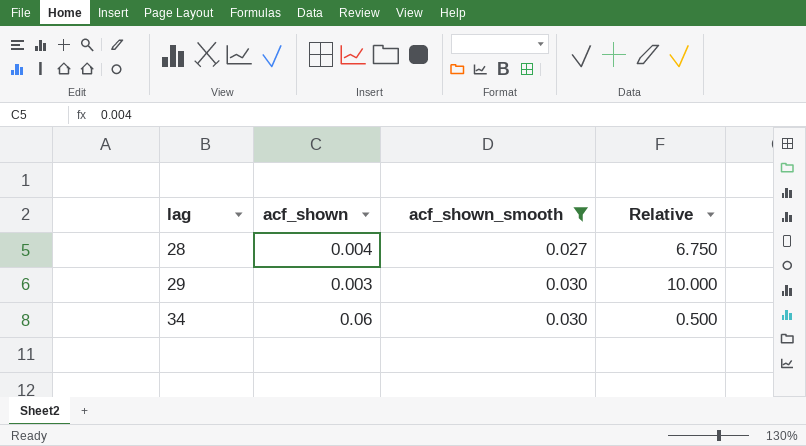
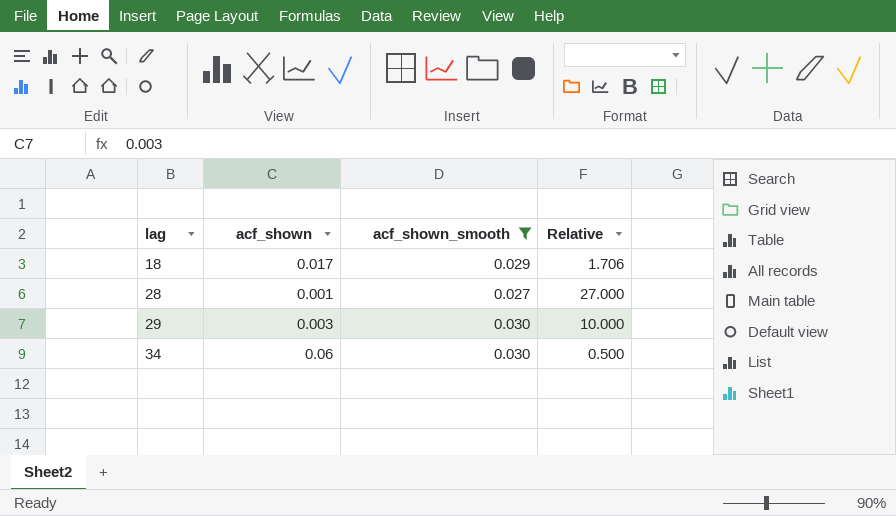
row 18: none -> 0.017 | 0.029 | 1.706
28 | acf_shown: 0.004 -> 0.001
28 | Relative: 6.750 -> 27.000

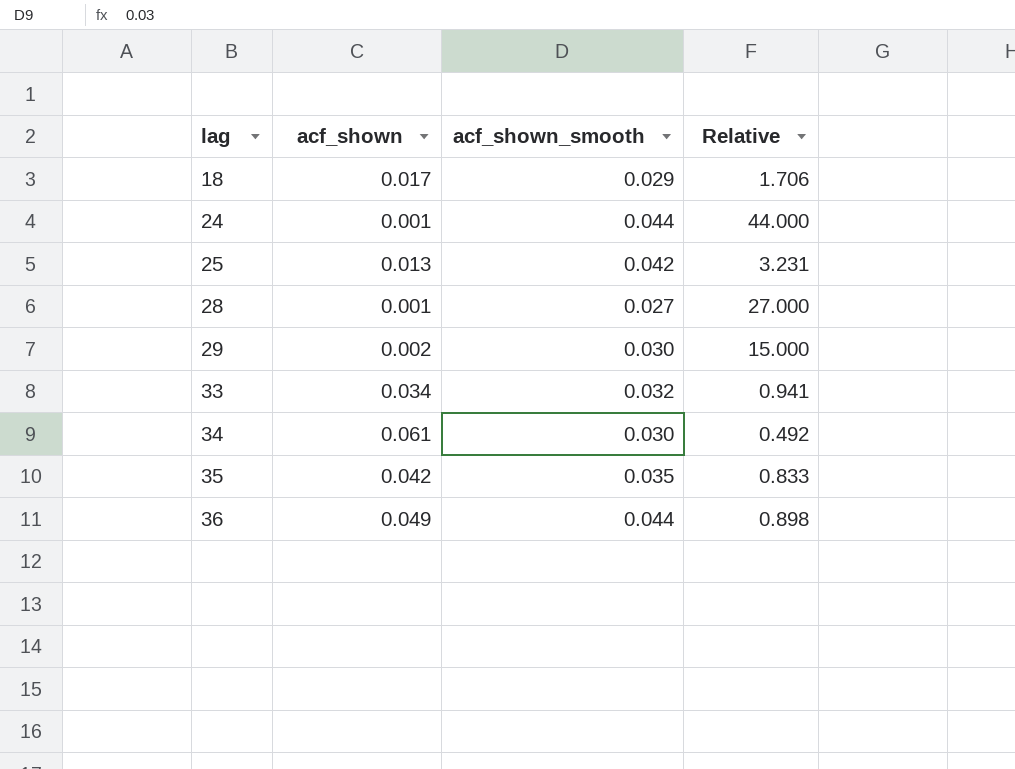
filter: acf_shown_smooth <= 0.030 -> none
29 | acf_shown: 0.003 -> 0.002
29 | Relative: 10.000 -> 15.000
34 | acf_shown: 0.06 -> 0.061
34 | Relative: 0.500 -> 0.492

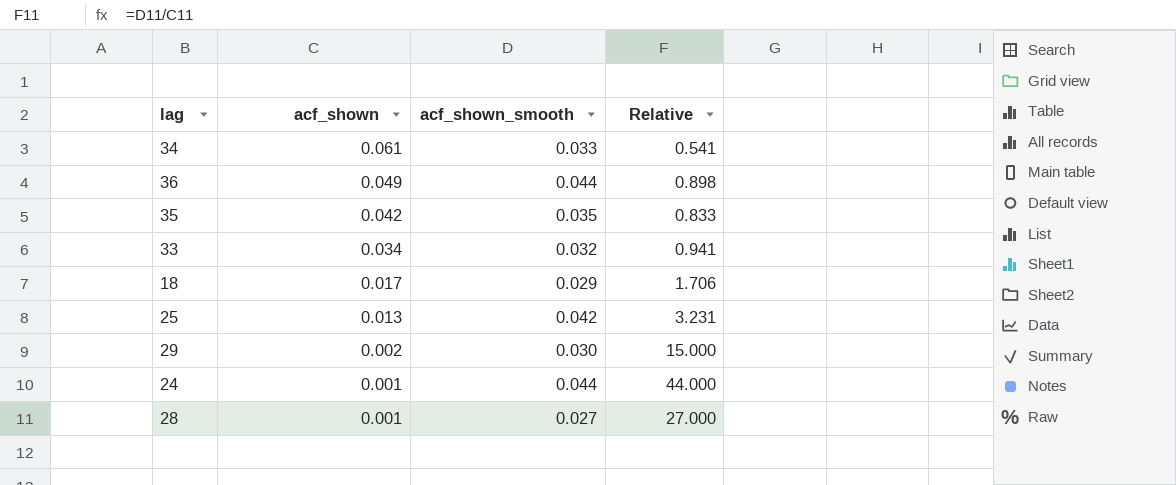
row order: lag ascending -> acf_shown descending
34 | acf_shown_smooth: 0.030 -> 0.033
34 | Relative: 0.492 -> 0.541

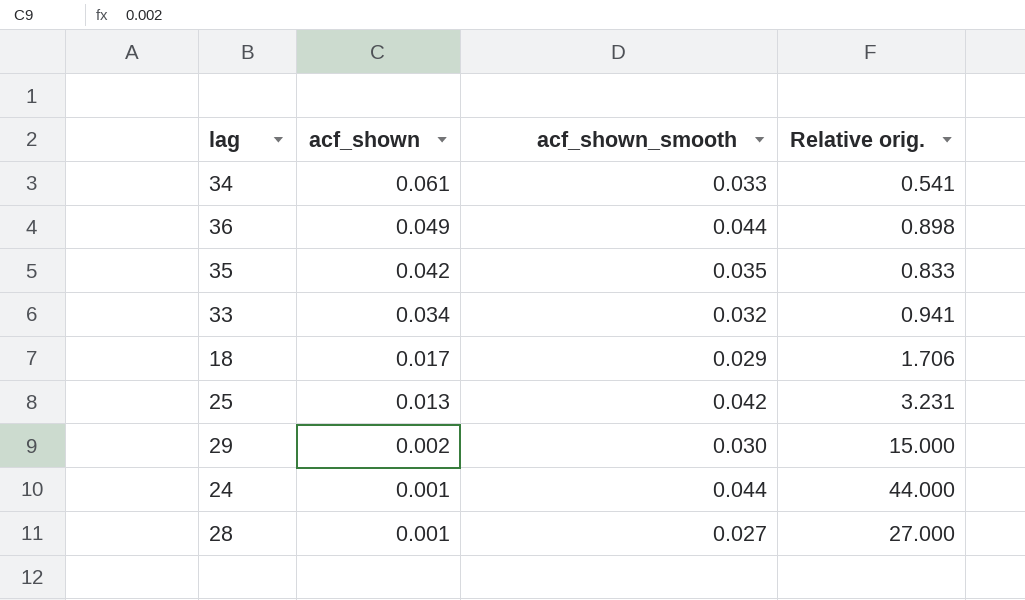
column name: Relative -> Relative orig.

